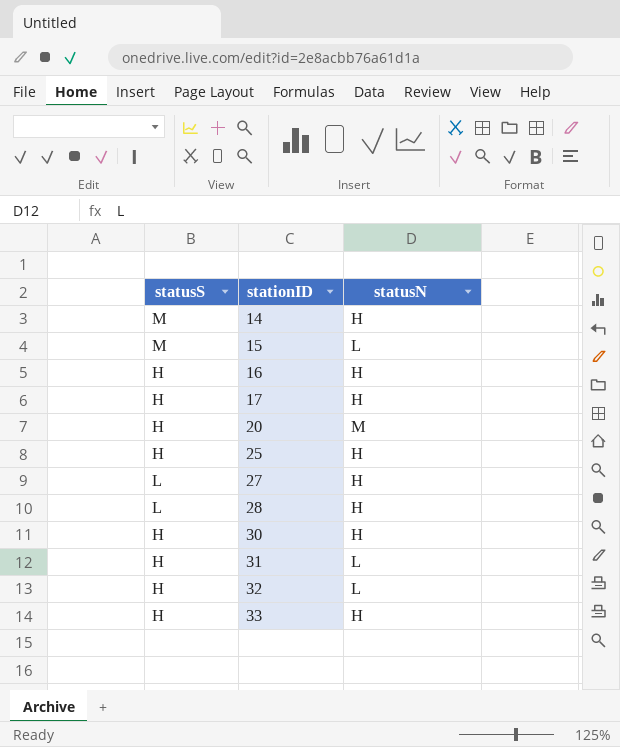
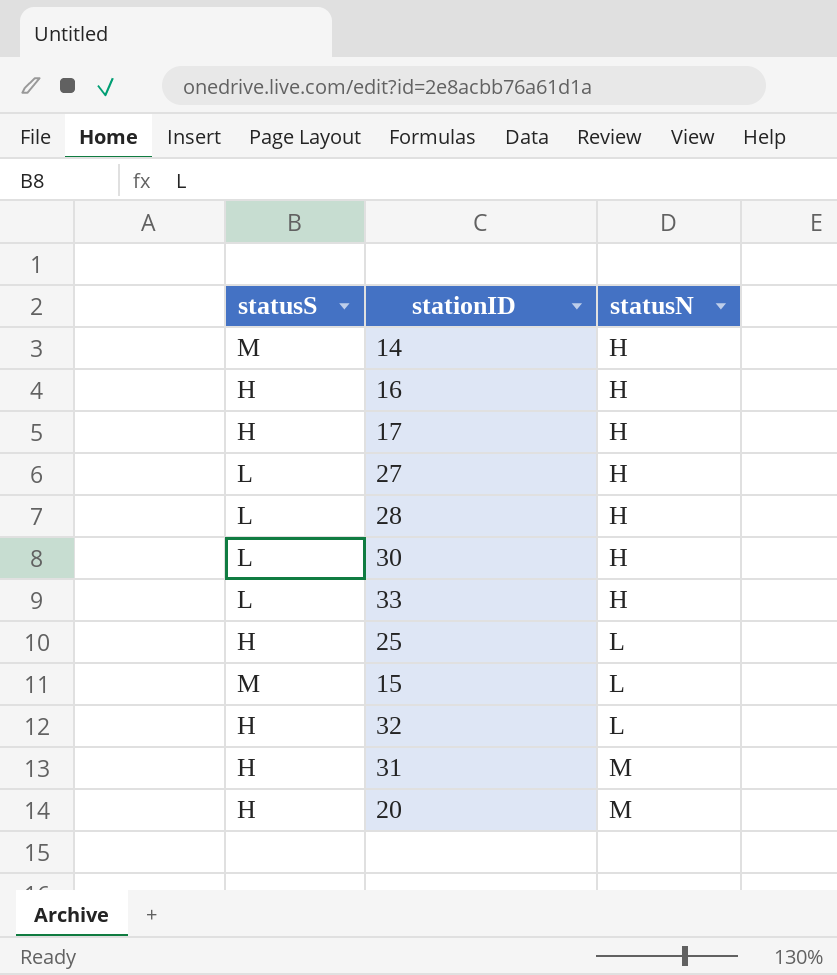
row order: stationID ascending -> statusN ascending
30 | statusS: H -> L
33 | statusS: H -> L
25 | statusN: H -> L
31 | statusN: L -> M

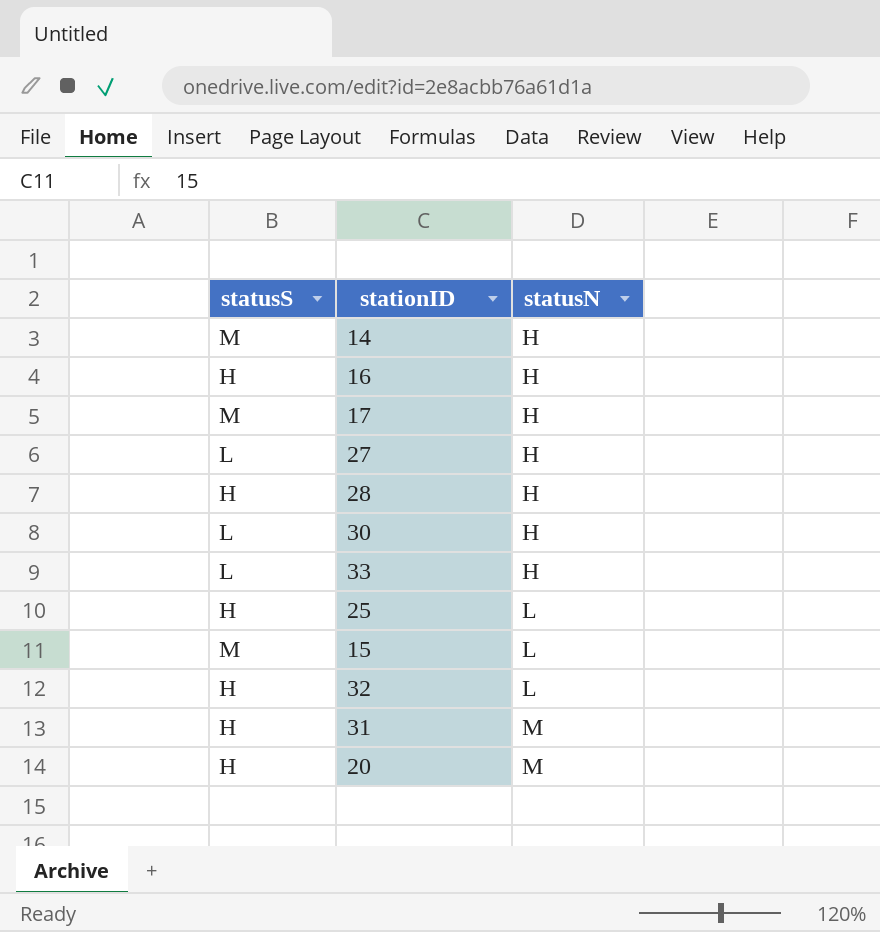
17 | statusS: H -> M
28 | statusS: L -> H

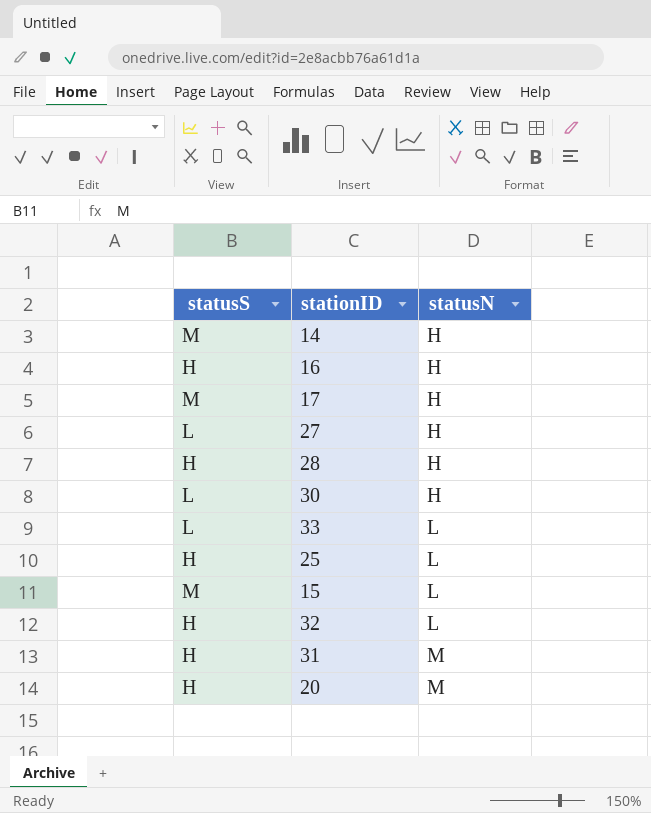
33 | statusN: H -> L

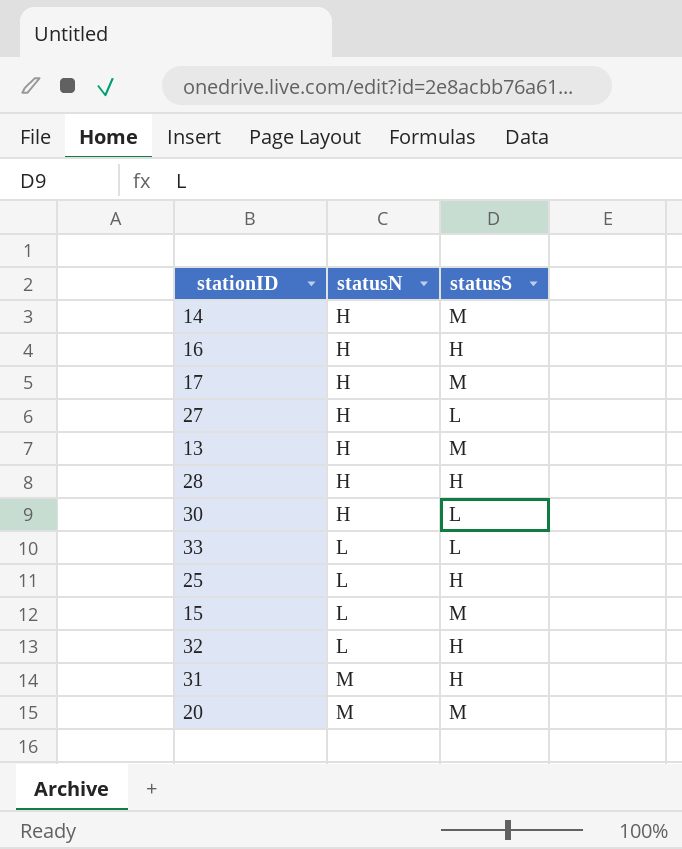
column statusS | position: 1 -> 3
row 13: none -> H | M
20 | statusS: H -> M

